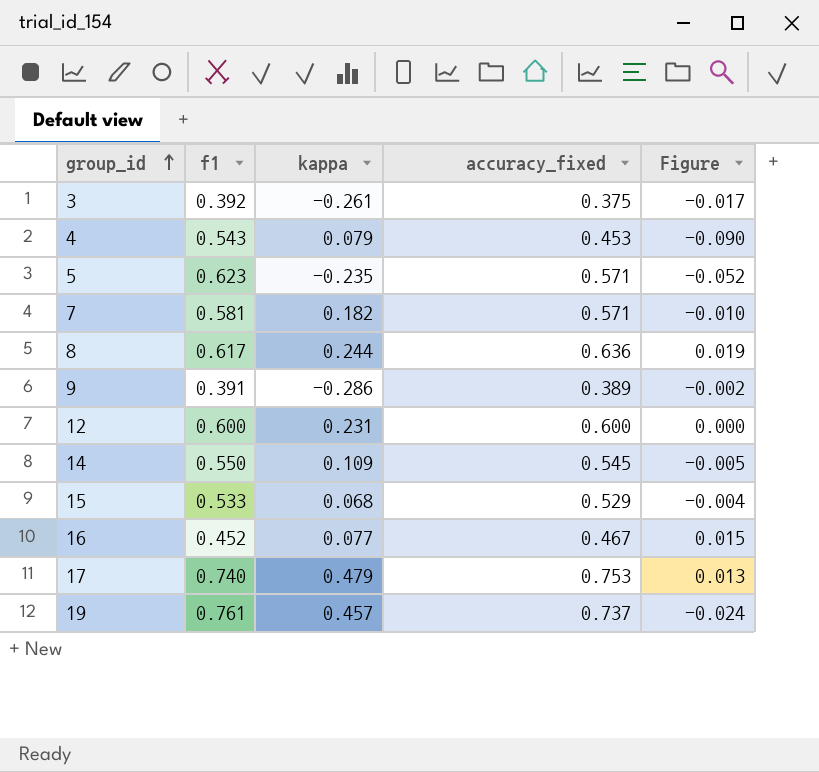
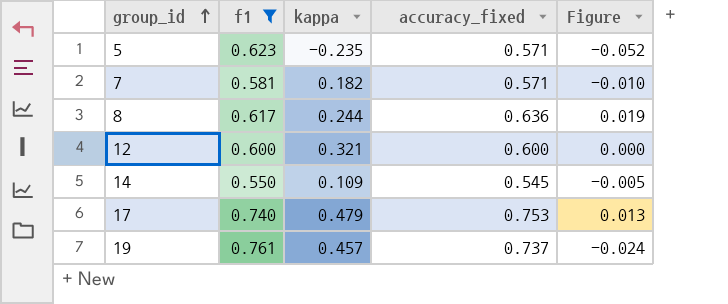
filter: none -> f1 >= 0.550
12 | kappa: 0.231 -> 0.321

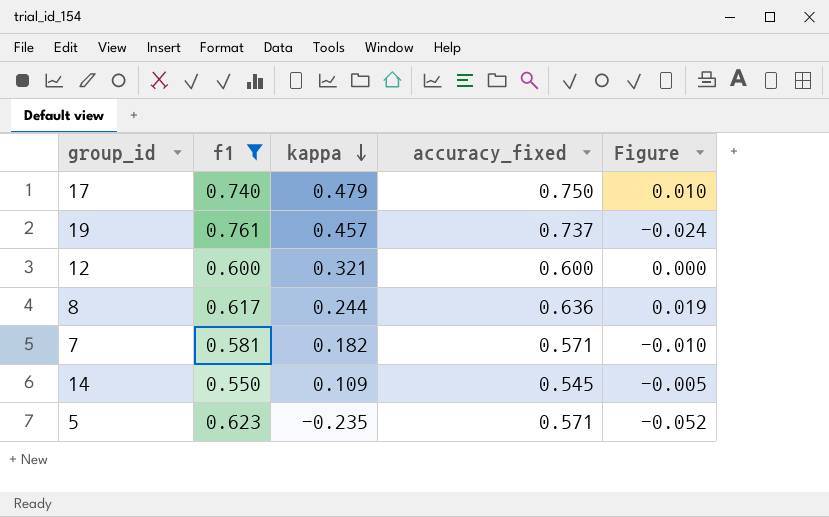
row order: group_id ascending -> kappa descending
17 | accuracy_fixed: 0.753 -> 0.750
17 | Figure: 0.013 -> 0.010

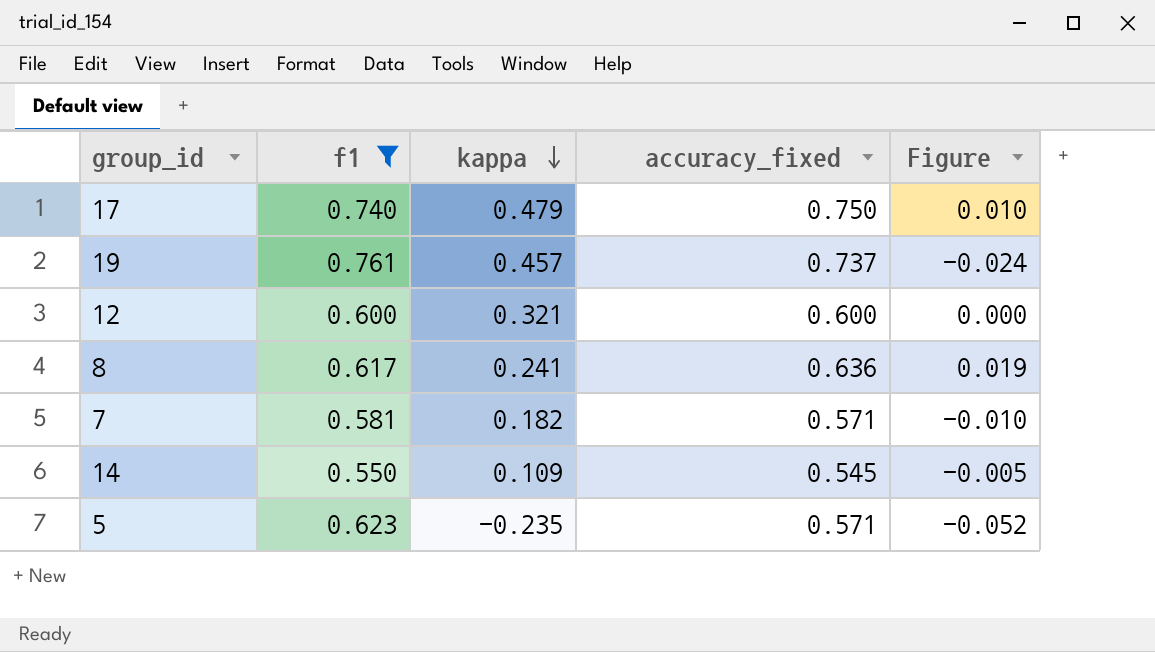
8 | kappa: 0.244 -> 0.241

